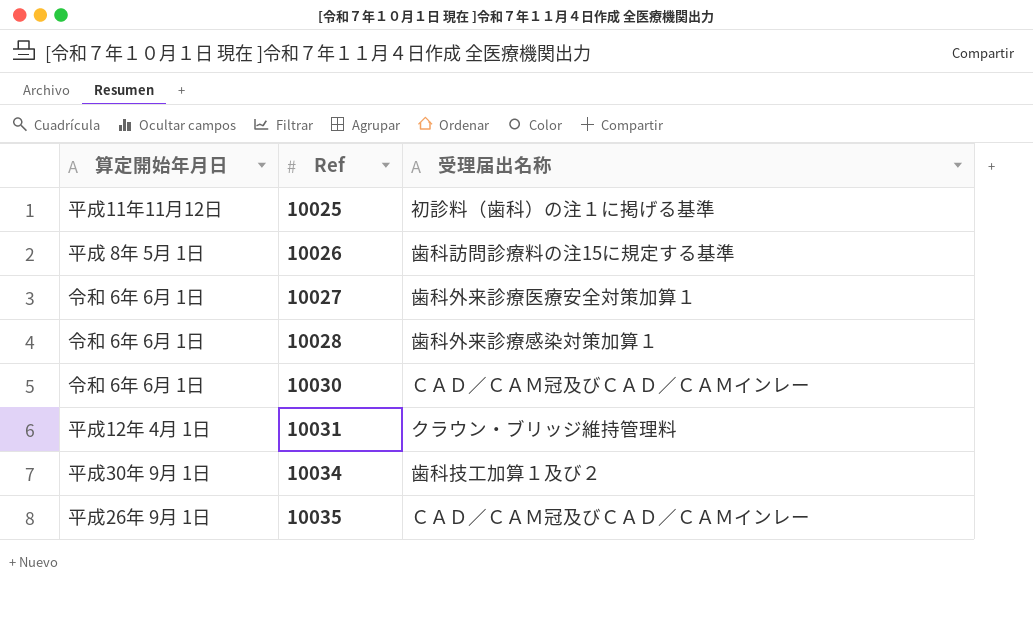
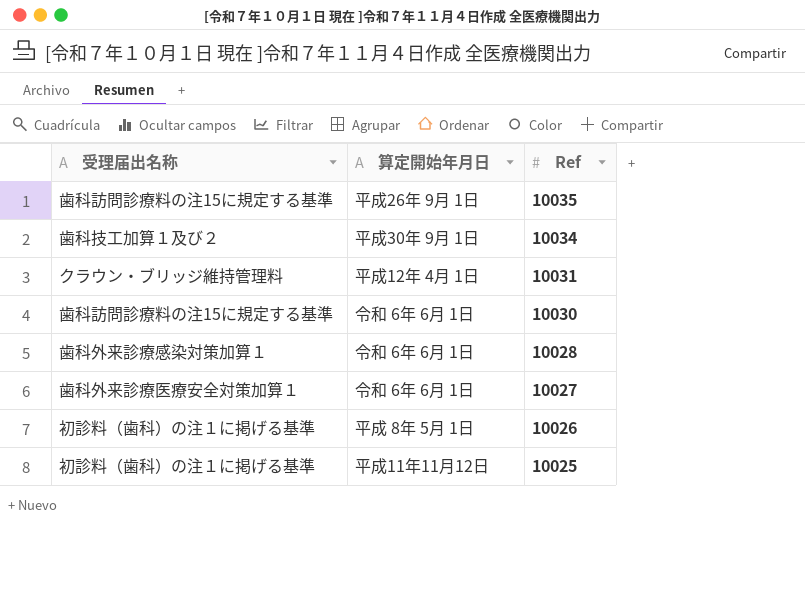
row order: Ref ascending -> Ref descending
column 受理届出名称 | position: 3 -> 1
10035 | 受理届出名称: ＣＡＤ／ＣＡＭ冠及びＣＡＤ／ＣＡＭインレー -> 歯科訪問診療料の注15に規定する基準
10030 | 受理届出名称: ＣＡＤ／ＣＡＭ冠及びＣＡＤ／ＣＡＭインレー -> 歯科訪問診療料の注15に規定する基準
10026 | 受理届出名称: 歯科訪問診療料の注15に規定する基準 -> 初診料（歯科）の注１に掲げる基準

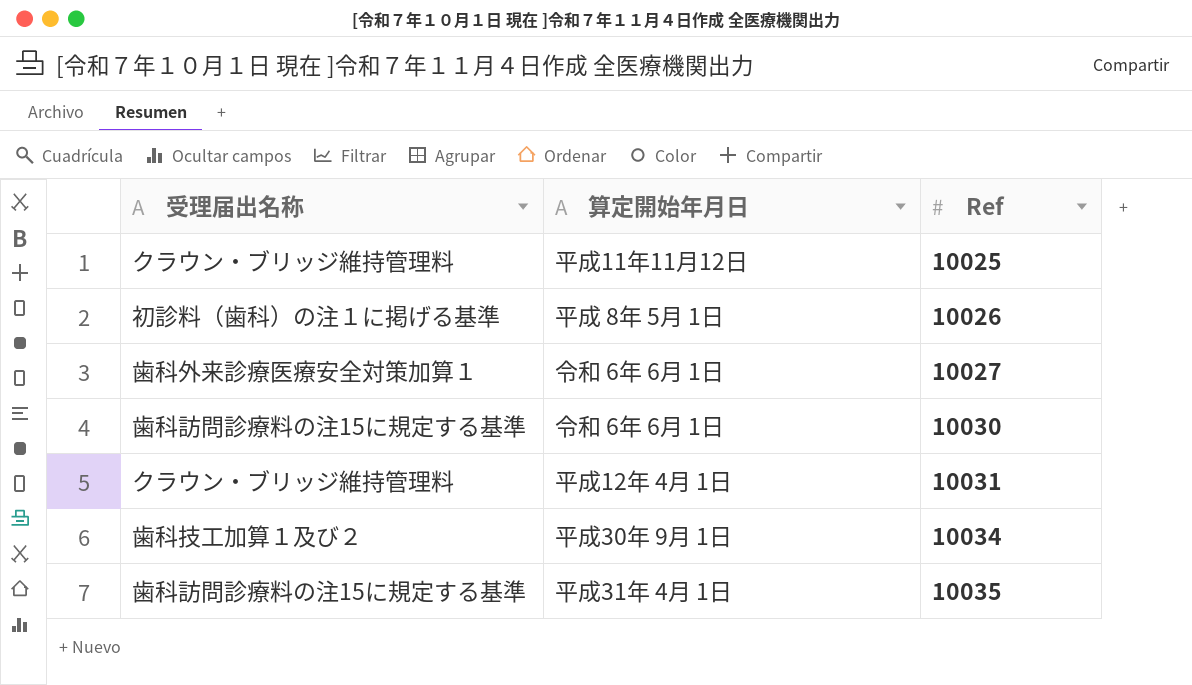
row order: Ref descending -> Ref ascending
row 10028: 歯科外来診療感染対策加算１ | 令和 6年 6月 1日 -> none
10025 | 受理届出名称: 初診料（歯科）の注１に掲げる基準 -> クラウン・ブリッジ維持管理料
10035 | 算定開始年月日: 平成26年 9月 1日 -> 平成31年 4月 1日

